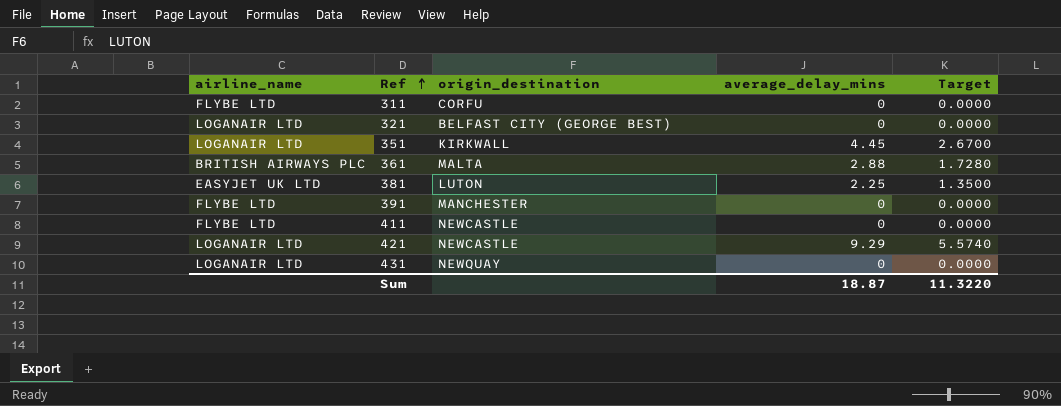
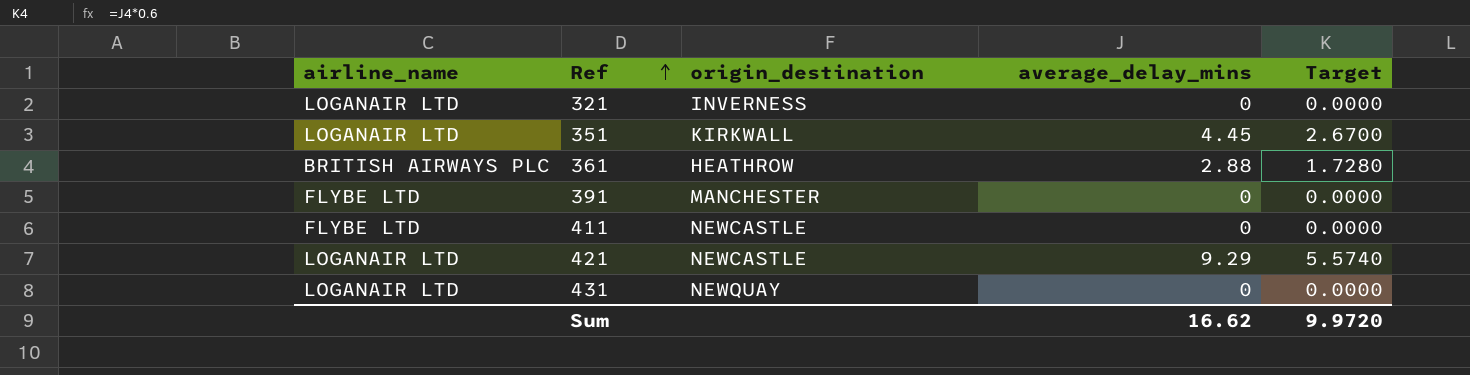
row 311: FLYBE LTD | CORFU | 0 | 0.0000 -> none
row 381: EASYJET UK LTD | LUTON | 2.25 | 1.3500 -> none
321 | origin_destination: BELFAST CITY (GEORGE BEST) -> INVERNESS
361 | origin_destination: MALTA -> HEATHROW
Sum | average_delay_mins: 18.87 -> 16.62
Sum | Target: 11.3220 -> 9.9720

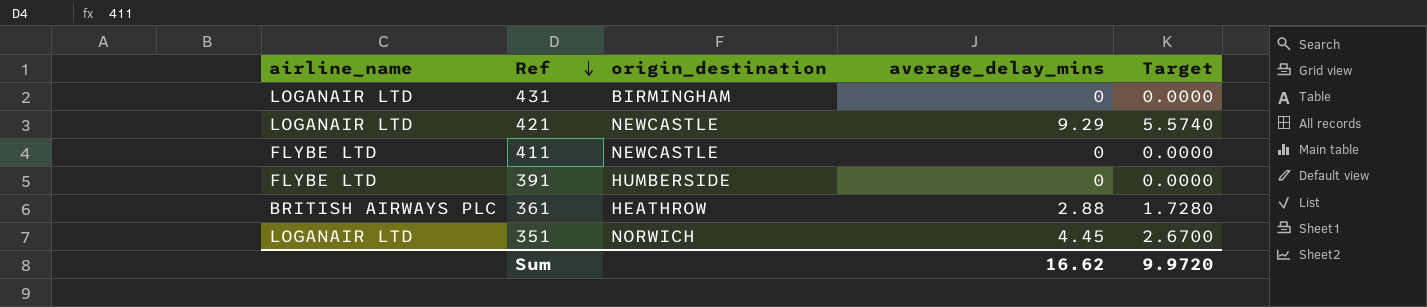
row order: Ref ascending -> Ref descending
row 321: LOGANAIR LTD | INVERNESS | 0 | 0.0000 -> none
431 | origin_destination: NEWQUAY -> BIRMINGHAM
391 | origin_destination: MANCHESTER -> HUMBERSIDE
351 | origin_destination: KIRKWALL -> NORWICH

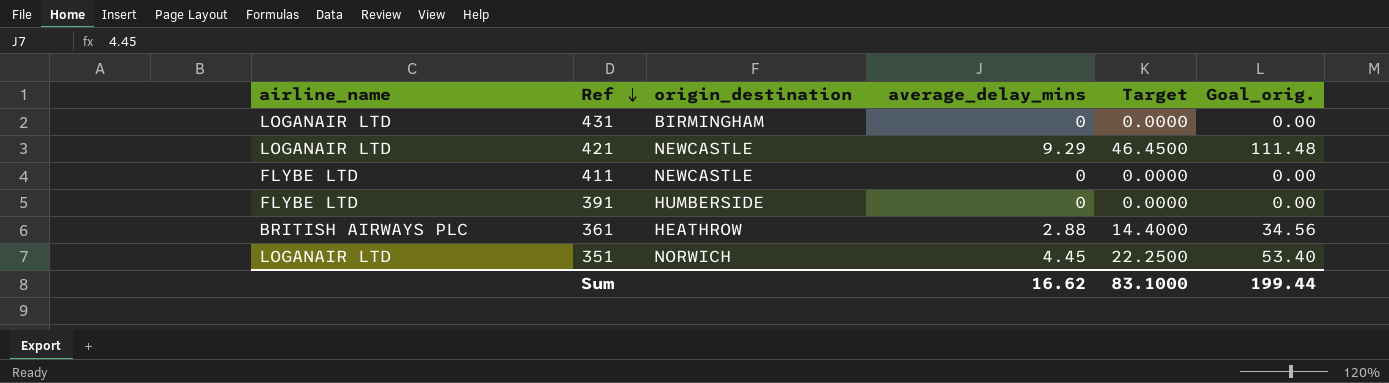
column Target | formula: [average_delay_mins] * 0.6 -> [average_delay_mins] * 5
column Goal_orig. | formula: none -> [average_delay_mins] * 12
Sum | Target: 9.9720 -> 83.1000

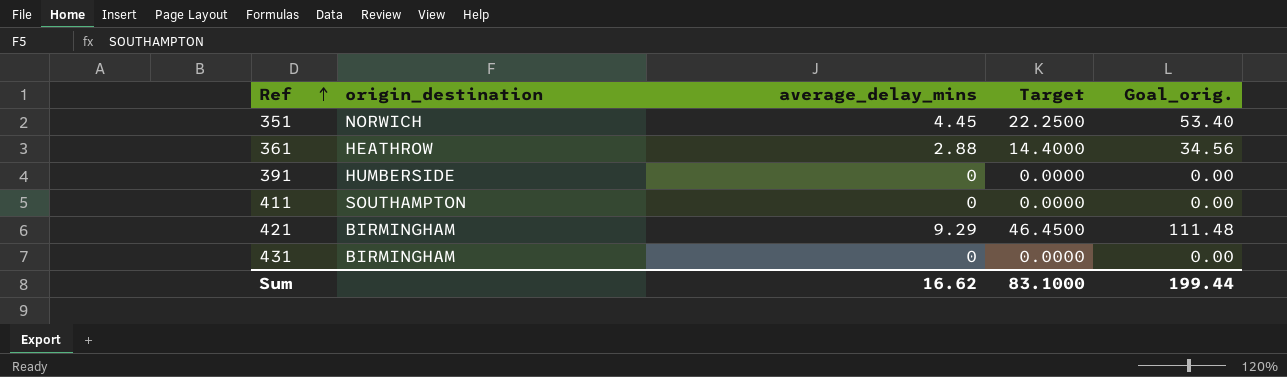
row order: Ref descending -> Ref ascending
column airline_name | position: 1 -> none
411 | origin_destination: NEWCASTLE -> SOUTHAMPTON
421 | origin_destination: NEWCASTLE -> BIRMINGHAM

